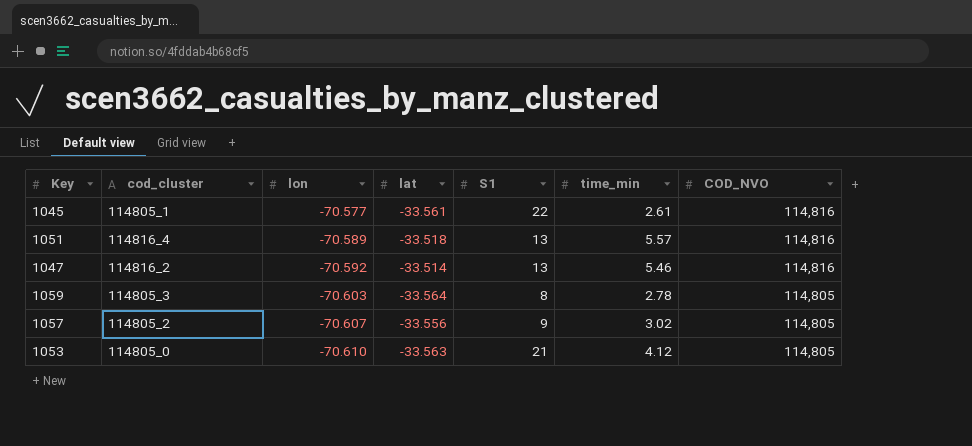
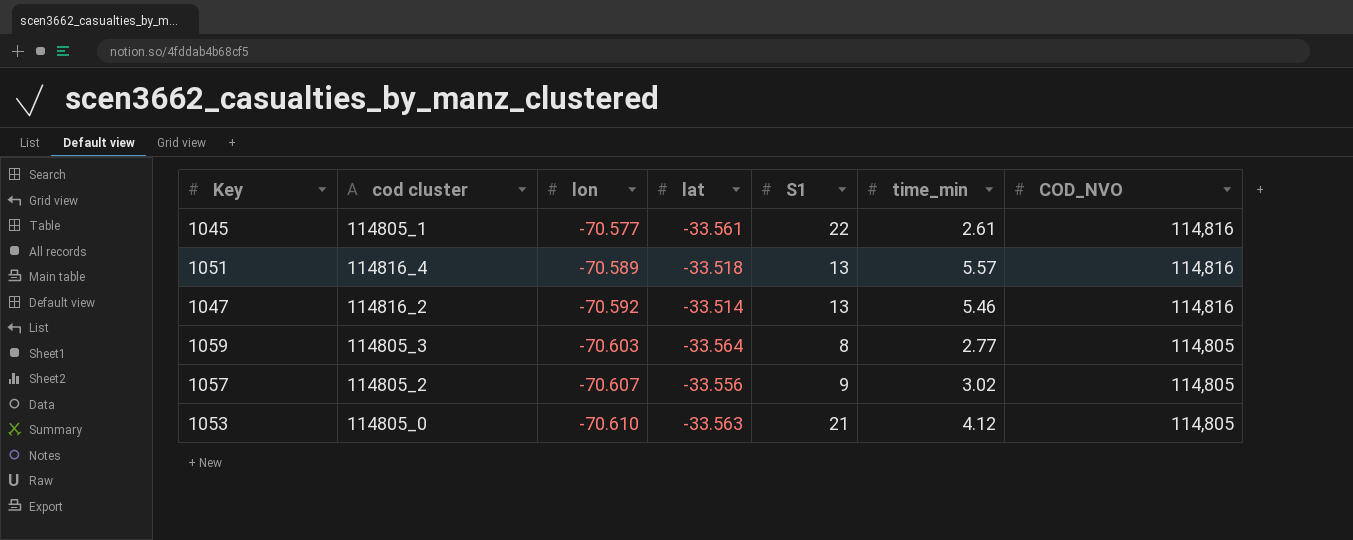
column name: cod_cluster -> cod cluster
1059 | time_min: 2.78 -> 2.77

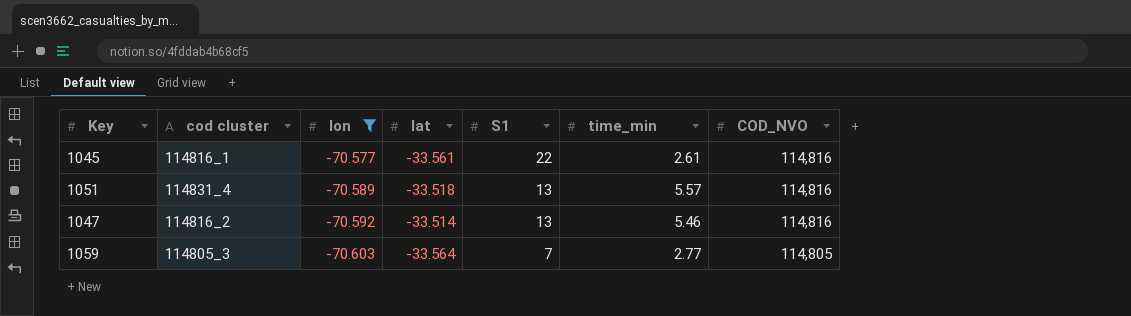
filter: none -> lon >= -70.603
1045 | cod cluster: 114805_1 -> 114816_1
1051 | cod cluster: 114816_4 -> 114831_4
1059 | S1: 8 -> 7

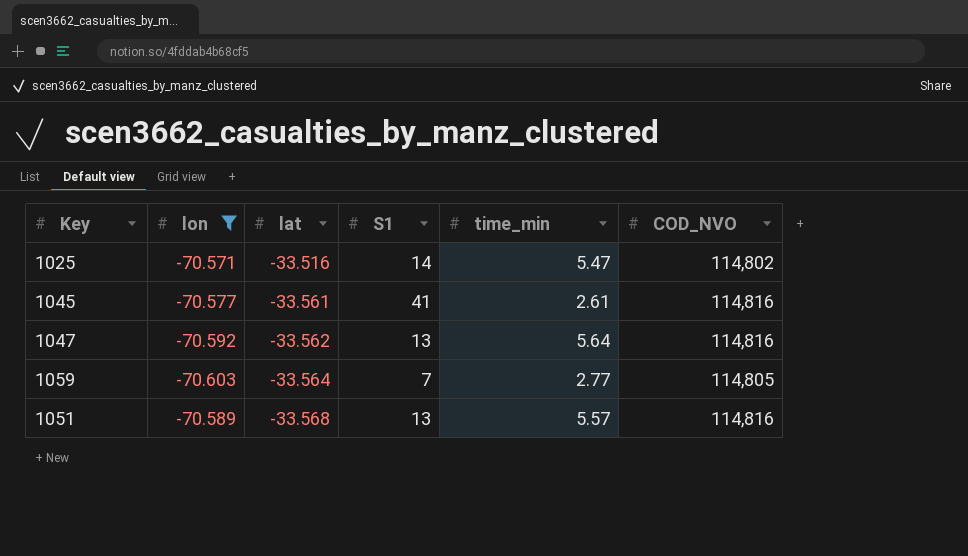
row order: lon descending -> lat descending
column cod cluster | position: 2 -> none
row 1025: none -> -70.571 | -33.516 | 14 | 5.47 | 114,802
1045 | S1: 22 -> 41
1047 | lat: -33.514 -> -33.562
1047 | time_min: 5.46 -> 5.64
1051 | lat: -33.518 -> -33.568

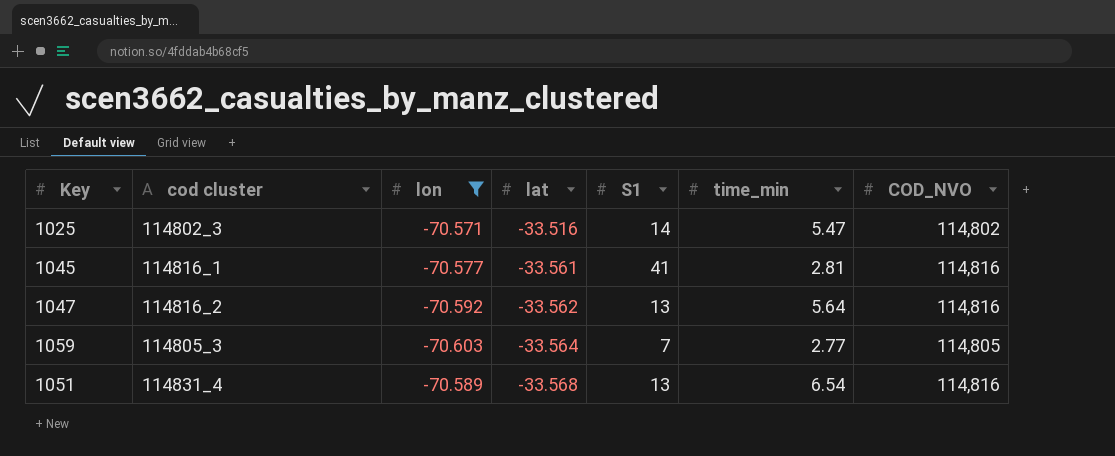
column cod cluster | position: none -> 2
1045 | time_min: 2.61 -> 2.81
1051 | time_min: 5.57 -> 6.54

